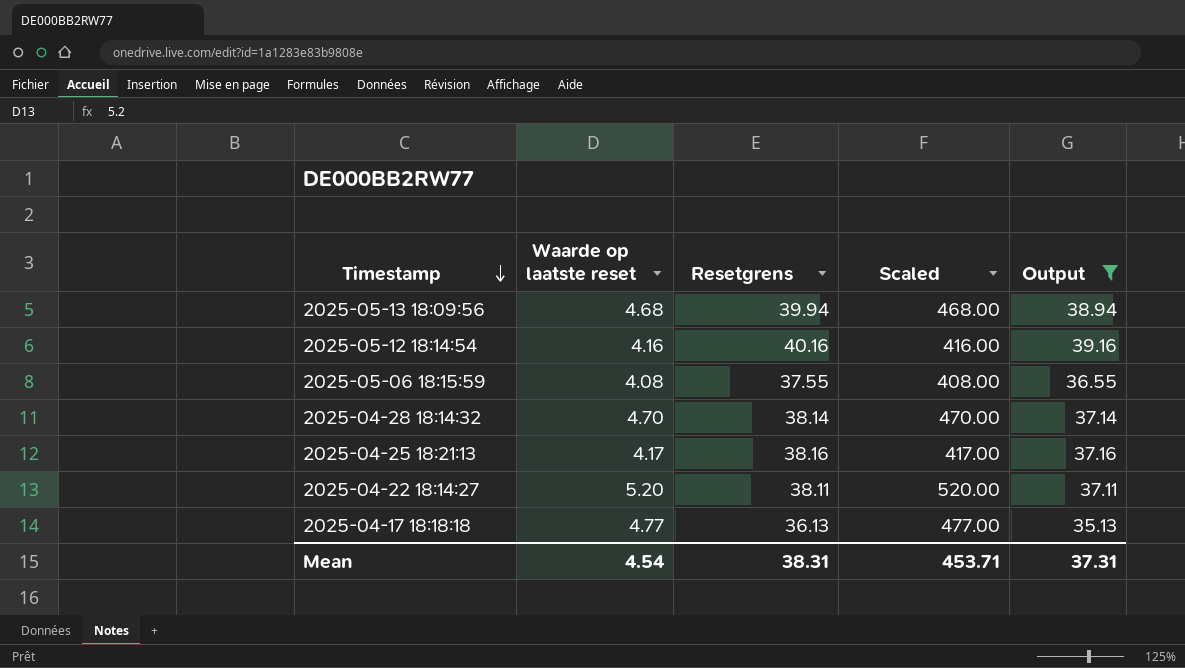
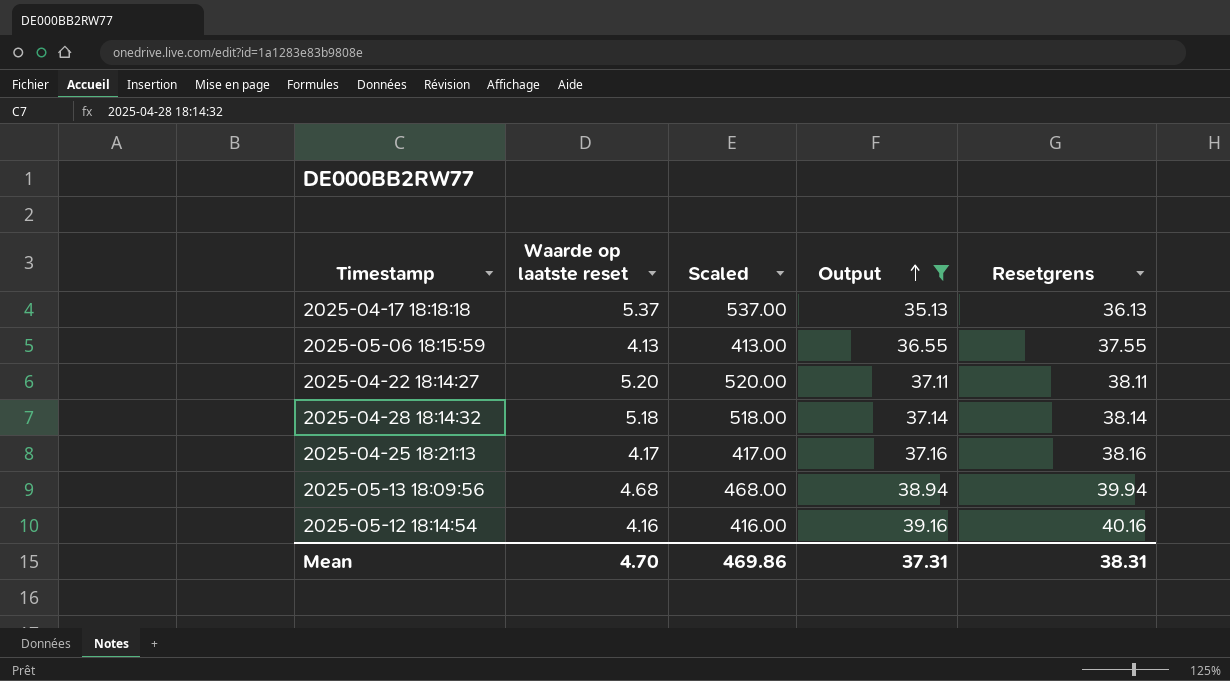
row order: Timestamp descending -> Output ascending
column Resetgrens | position: 3 -> 5
2025-04-17 18:18:18 | Waarde op laatste reset: 4.77 -> 5.37
2025-04-17 18:18:18 | Scaled: 477.00 -> 537.00
2025-05-06 18:15:59 | Waarde op laatste reset: 4.08 -> 4.13
2025-05-06 18:15:59 | Scaled: 408.00 -> 413.00
2025-04-28 18:14:32 | Waarde op laatste reset: 4.70 -> 5.18
2025-04-28 18:14:32 | Scaled: 470.00 -> 518.00
Mean | Waarde op laatste reset: 4.54 -> 4.70
Mean | Scaled: 453.71 -> 469.86

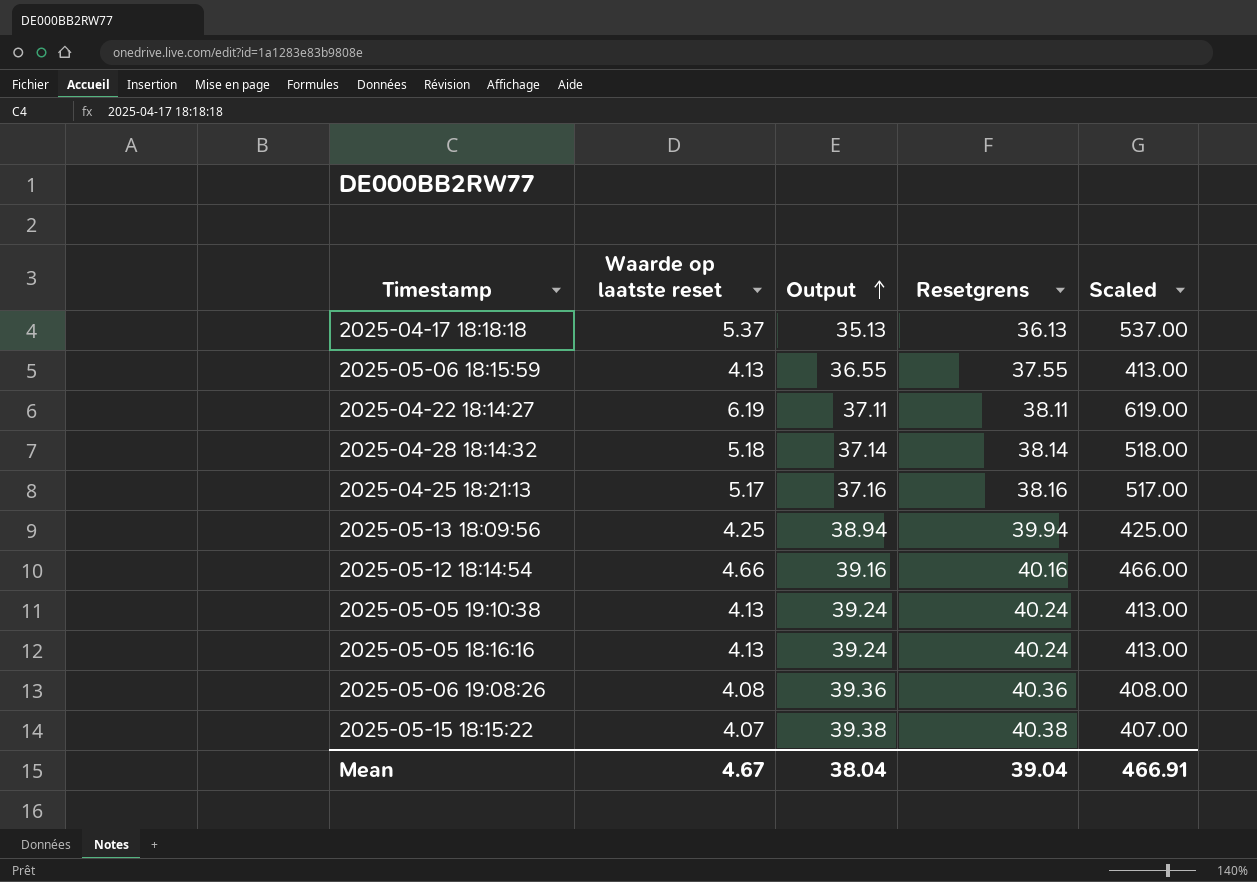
filter: Output <= 39.16 -> none
column Scaled | position: 3 -> 5
2025-04-22 18:14:27 | Waarde op laatste reset: 5.20 -> 6.19
2025-04-22 18:14:27 | Scaled: 520.00 -> 619.00
2025-04-25 18:21:13 | Waarde op laatste reset: 4.17 -> 5.17
2025-04-25 18:21:13 | Scaled: 417.00 -> 517.00
2025-05-13 18:09:56 | Waarde op laatste reset: 4.68 -> 4.25
2025-05-13 18:09:56 | Scaled: 468.00 -> 425.00
2025-05-12 18:14:54 | Waarde op laatste reset: 4.16 -> 4.66
2025-05-12 18:14:54 | Scaled: 416.00 -> 466.00
Mean | Waarde op laatste reset: 4.70 -> 4.67
Mean | Output: 37.31 -> 38.04
Mean | Resetgrens: 38.31 -> 39.04
Mean | Scaled: 469.86 -> 466.91

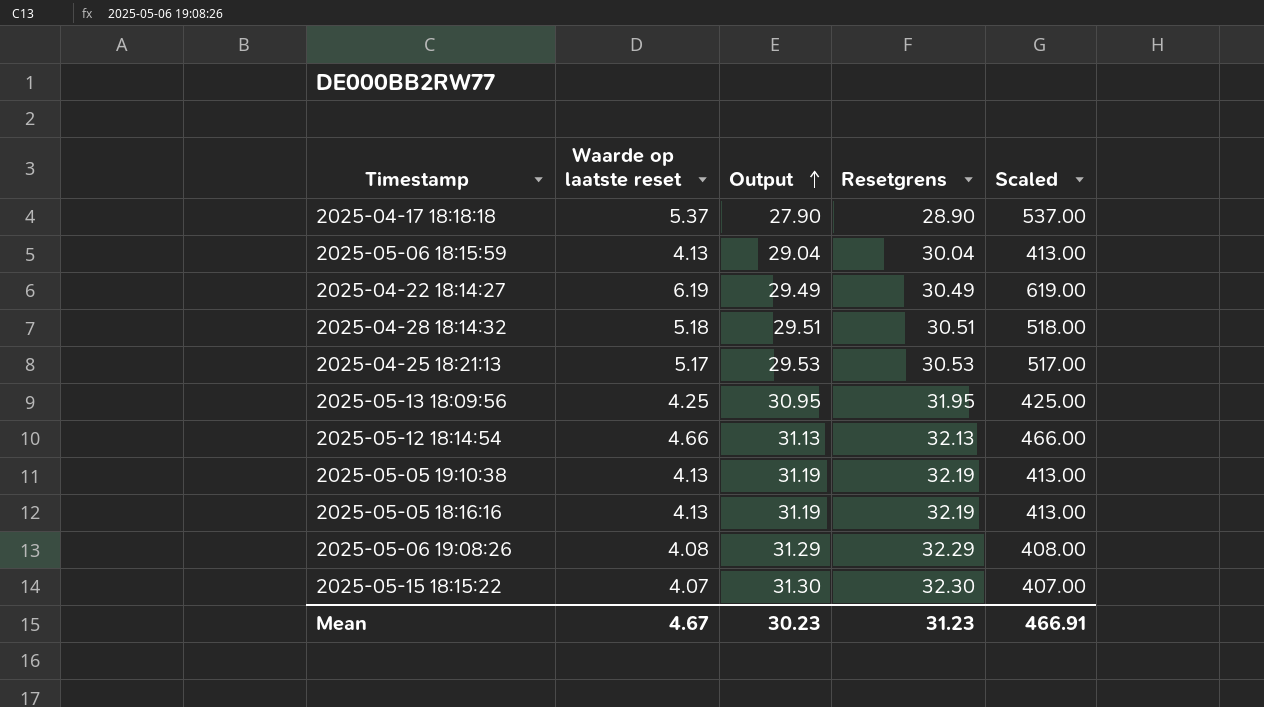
2025-04-17 18:18:18 | Output: 35.13 -> 27.90
2025-04-17 18:18:18 | Resetgrens: 36.13 -> 28.90
2025-05-06 18:15:59 | Output: 36.55 -> 29.04
2025-05-06 18:15:59 | Resetgrens: 37.55 -> 30.04
2025-04-22 18:14:27 | Output: 37.11 -> 29.49
2025-04-22 18:14:27 | Resetgrens: 38.11 -> 30.49
2025-04-28 18:14:32 | Output: 37.14 -> 29.51
2025-04-28 18:14:32 | Resetgrens: 38.14 -> 30.51
2025-04-25 18:21:13 | Output: 37.16 -> 29.53
2025-04-25 18:21:13 | Resetgrens: 38.16 -> 30.53
2025-05-13 18:09:56 | Output: 38.94 -> 30.95
2025-05-13 18:09:56 | Resetgrens: 39.94 -> 31.95
2025-05-12 18:14:54 | Output: 39.16 -> 31.13
2025-05-12 18:14:54 | Resetgrens: 40.16 -> 32.13
2025-05-05 19:10:38 | Output: 39.24 -> 31.19
2025-05-05 19:10:38 | Resetgrens: 40.24 -> 32.19
2025-05-05 18:16:16 | Output: 39.24 -> 31.19
2025-05-05 18:16:16 | Resetgrens: 40.24 -> 32.19
2025-05-06 19:08:26 | Output: 39.36 -> 31.29
2025-05-06 19:08:26 | Resetgrens: 40.36 -> 32.29
2025-05-15 18:15:22 | Output: 39.38 -> 31.30
2025-05-15 18:15:22 | Resetgrens: 40.38 -> 32.30
Mean | Output: 38.04 -> 30.23
Mean | Resetgrens: 39.04 -> 31.23

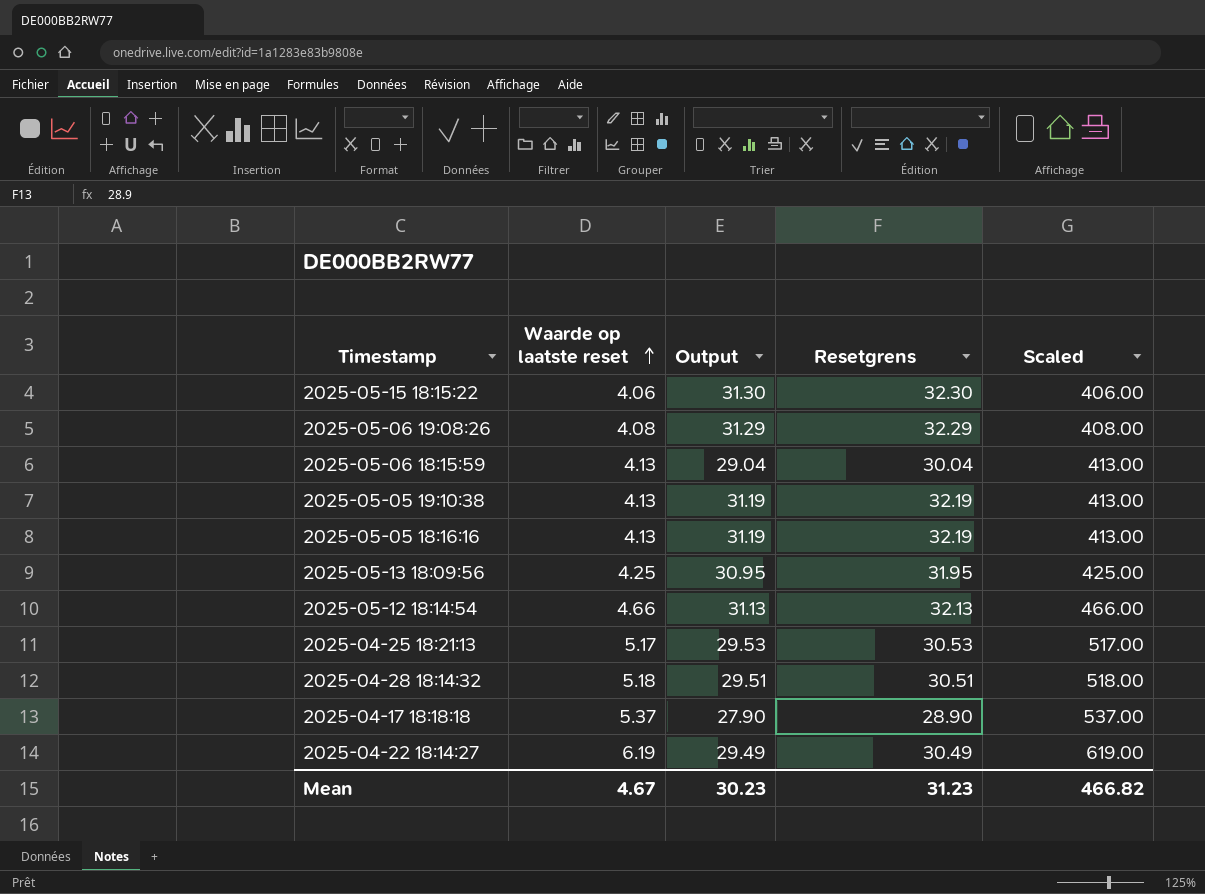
row order: Output ascending -> Waarde op laatste reset ascending
2025-05-15 18:15:22 | Waarde op laatste reset: 4.07 -> 4.06
2025-05-15 18:15:22 | Scaled: 407.00 -> 406.00
Mean | Scaled: 466.91 -> 466.82

